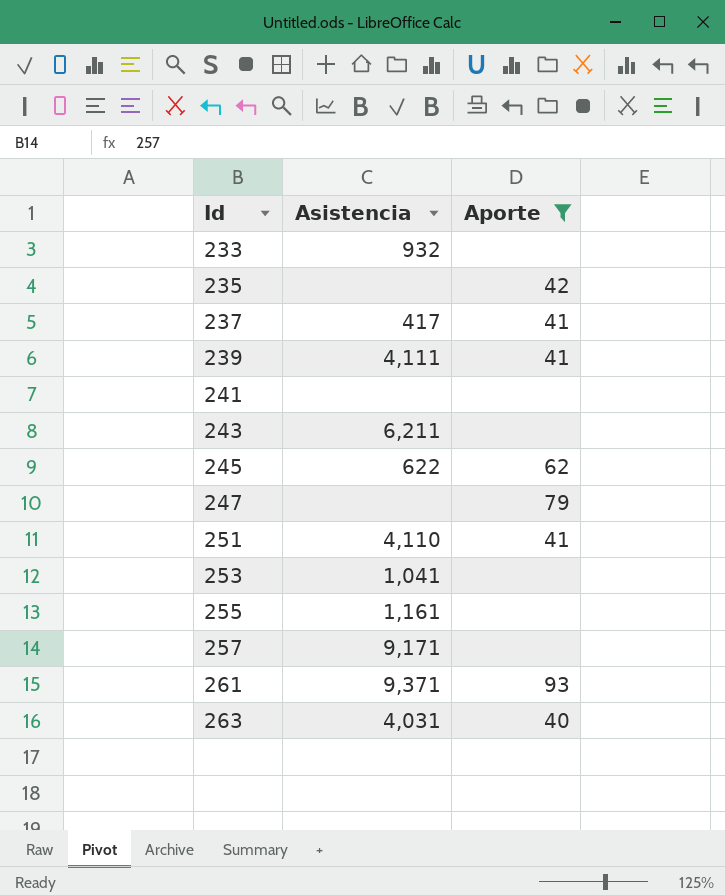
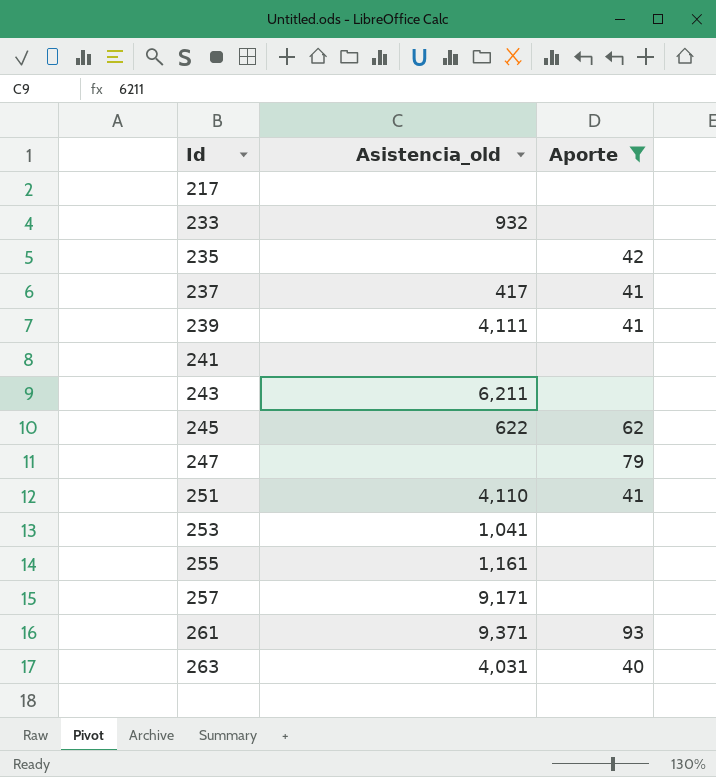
column name: Asistencia -> Asistencia_old
row 217: none -> none | none

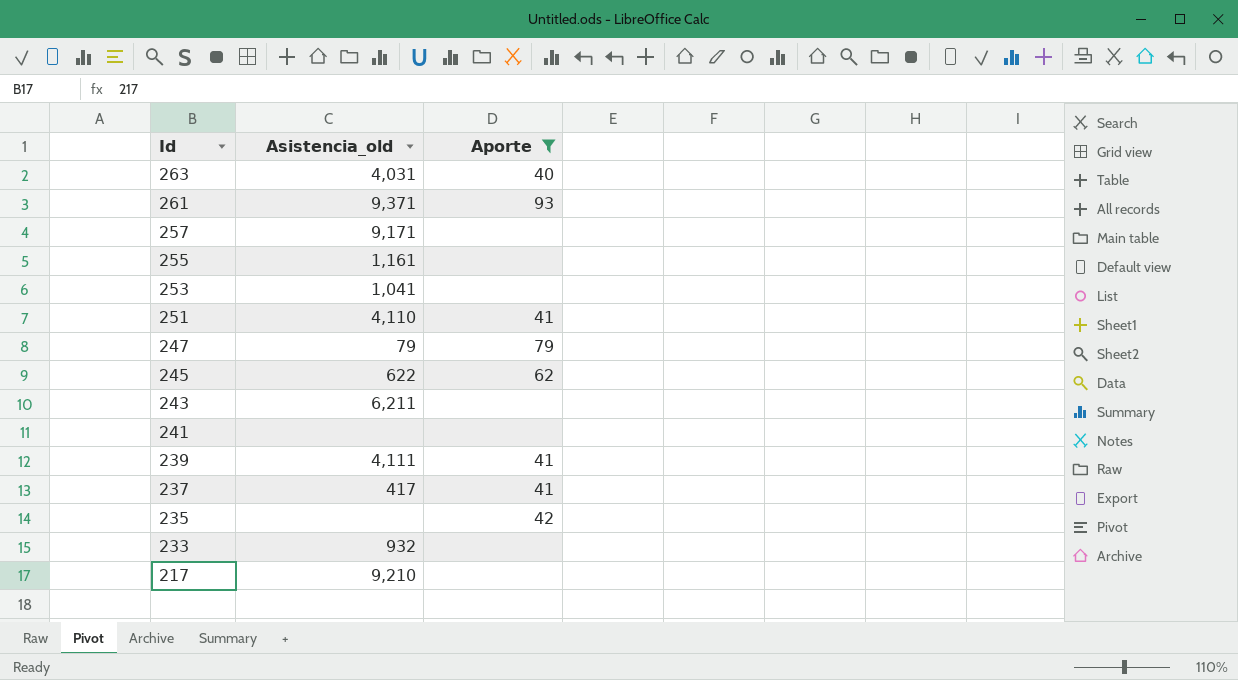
row order: Id ascending -> Id descending
247 | Asistencia_old: none -> 79
217 | Asistencia_old: none -> 9,210

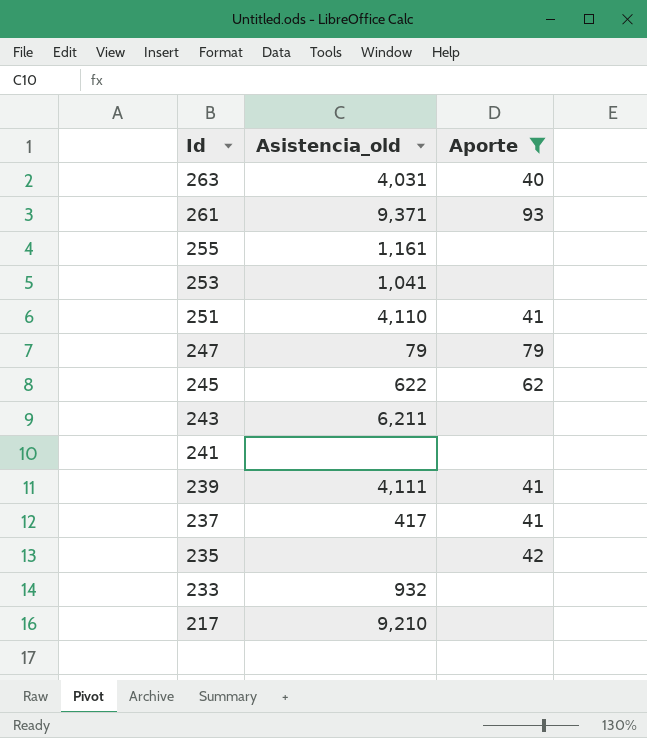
row 257: 9,171 | none -> none

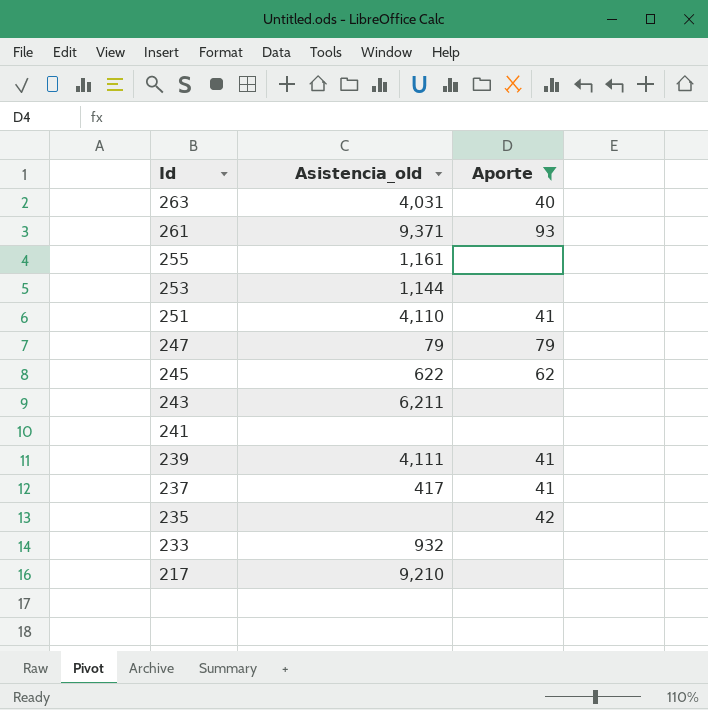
253 | Asistencia_old: 1,041 -> 1,144

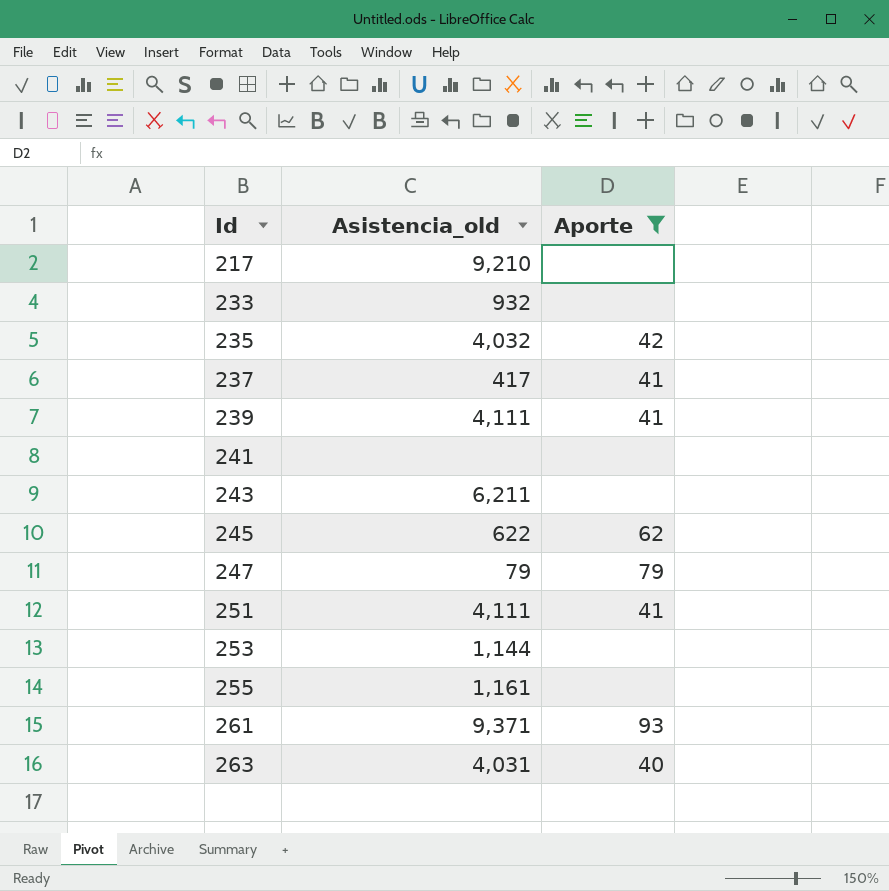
row order: Id descending -> Id ascending
235 | Asistencia_old: none -> 4,032
251 | Asistencia_old: 4,110 -> 4,111

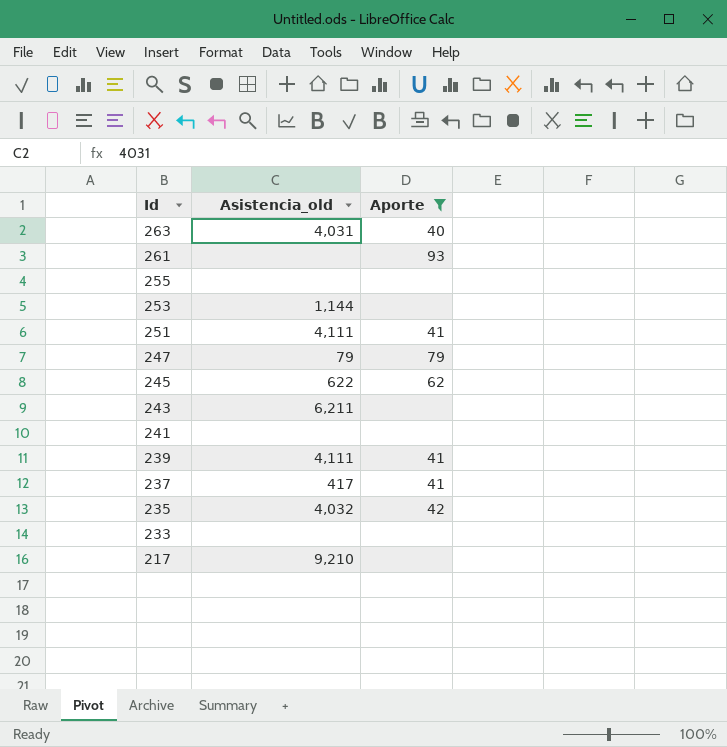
row order: Id ascending -> Id descending
261 | Asistencia_old: 9,371 -> none
255 | Asistencia_old: 1,161 -> none
233 | Asistencia_old: 932 -> none

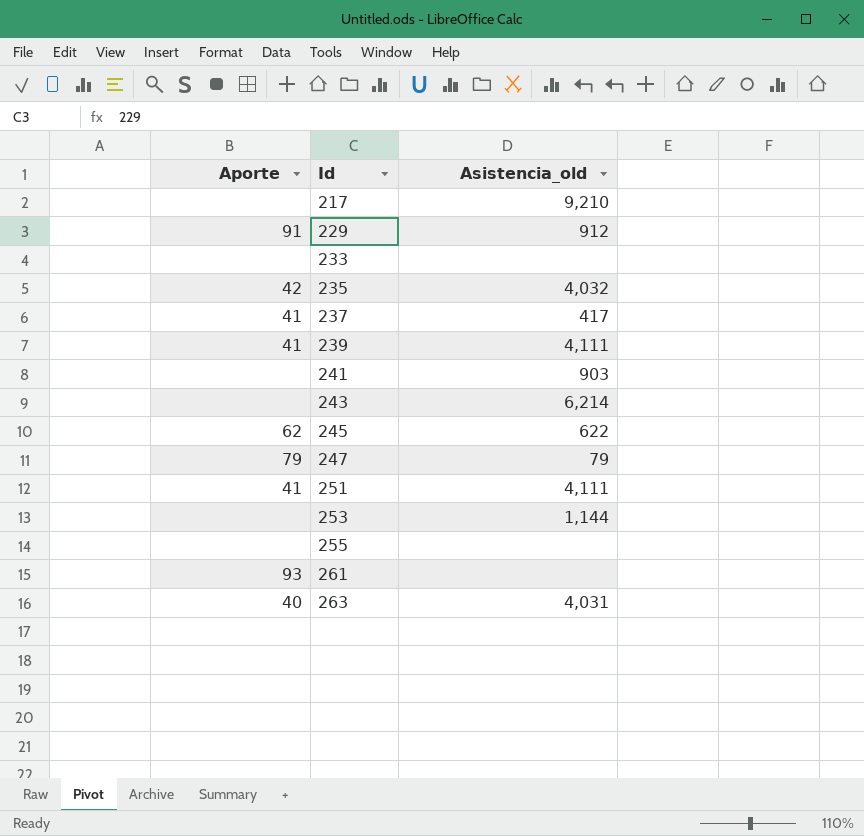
filter: Aporte != 91 -> none
row order: Id descending -> Id ascending
column Aporte | position: 3 -> 1
241 | Asistencia_old: none -> 903
243 | Asistencia_old: 6,211 -> 6,214

